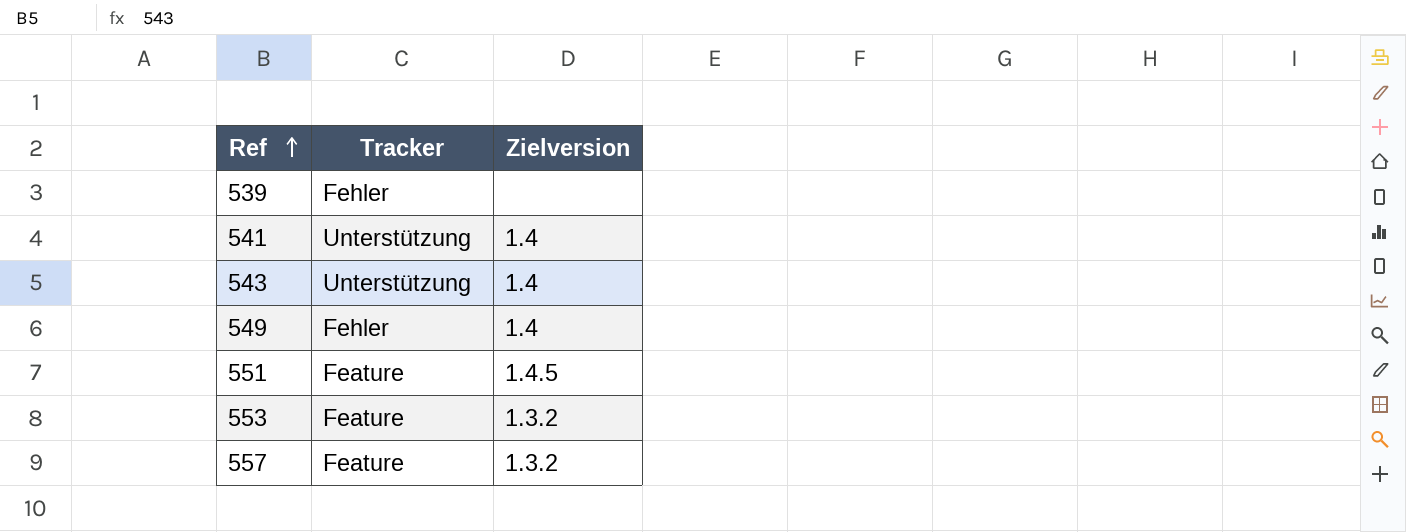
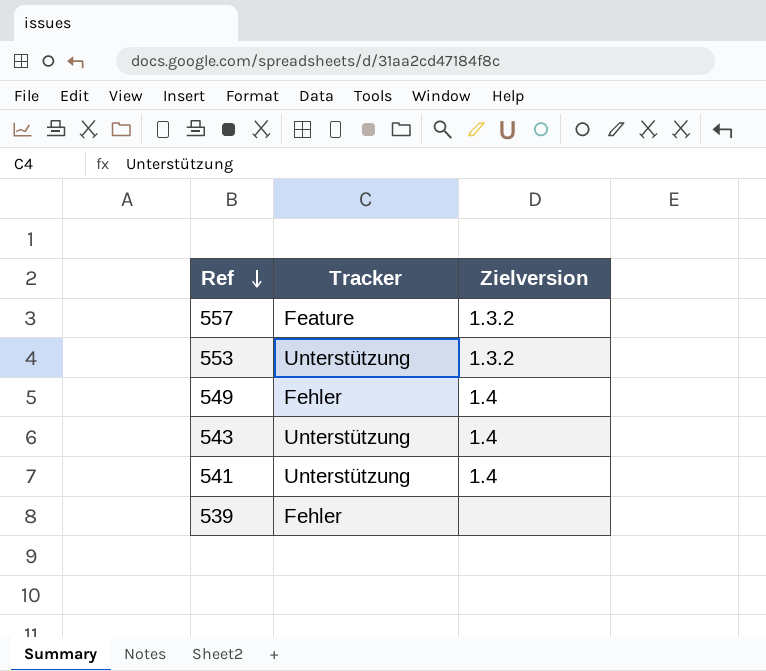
row order: Ref ascending -> Ref descending
row 551: Feature | 1.4.5 -> none
553 | Tracker: Feature -> Unterstützung

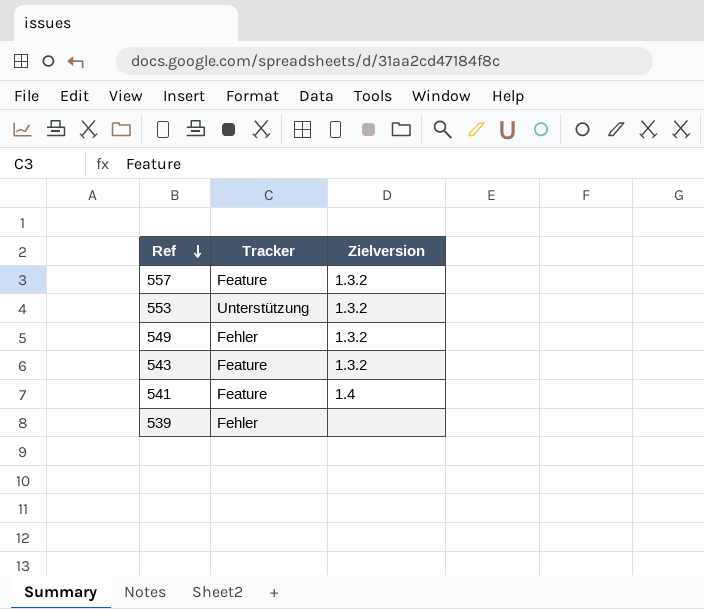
549 | Zielversion: 1.4 -> 1.3.2
543 | Tracker: Unterstützung -> Feature
543 | Zielversion: 1.4 -> 1.3.2
541 | Tracker: Unterstützung -> Feature

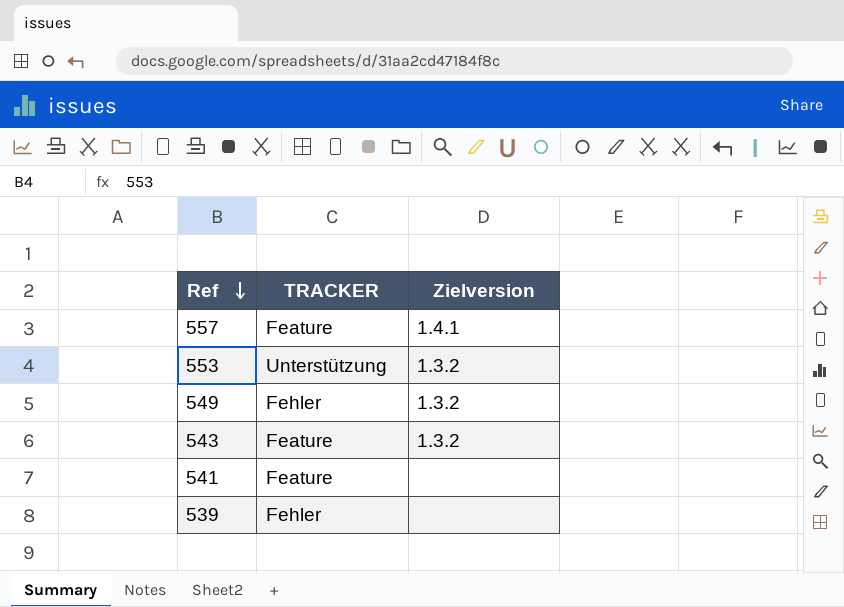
column name: Tracker -> TRACKER
557 | Zielversion: 1.3.2 -> 1.4.1
541 | Zielversion: 1.4 -> none

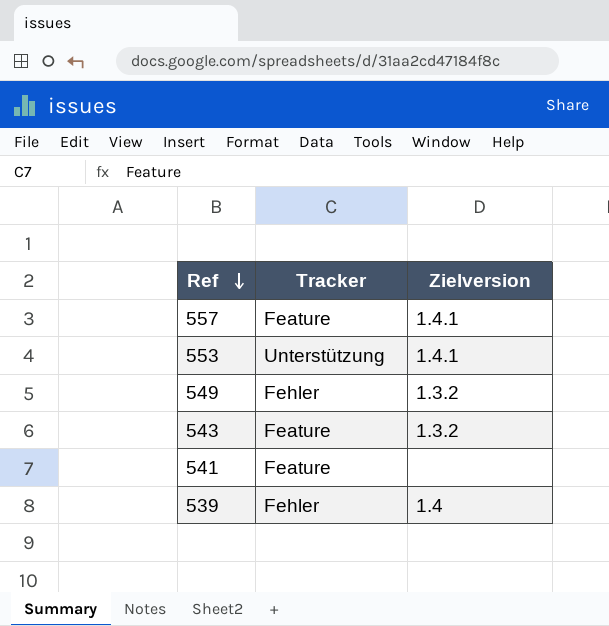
column name: TRACKER -> Tracker
553 | Zielversion: 1.3.2 -> 1.4.1
539 | Zielversion: none -> 1.4

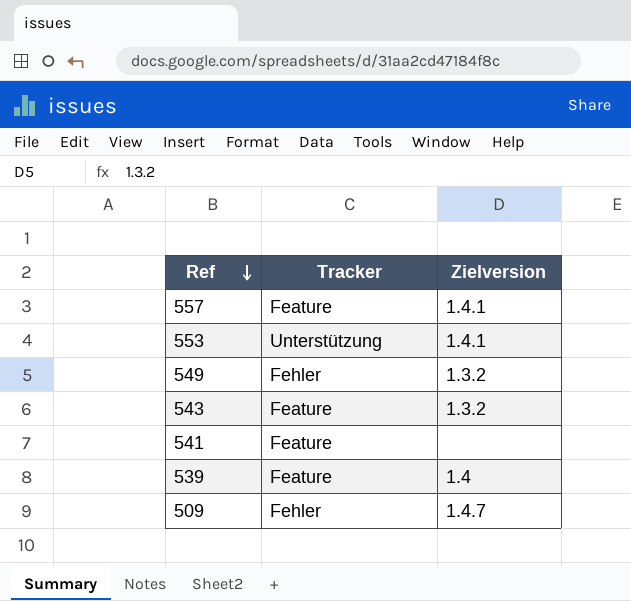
539 | Tracker: Fehler -> Feature
row 509: none -> Fehler | 1.4.7

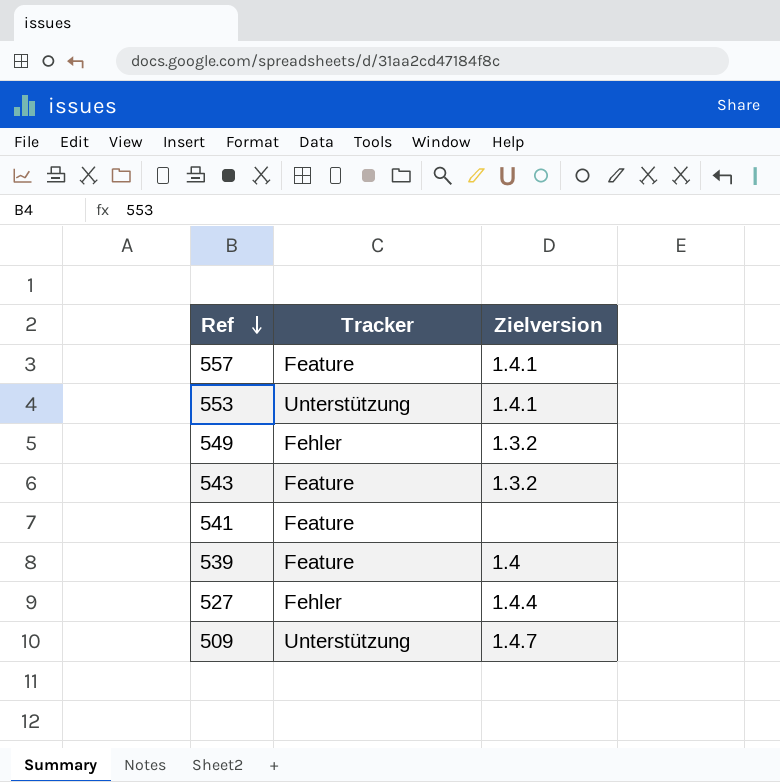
row 527: none -> Fehler | 1.4.4
509 | Tracker: Fehler -> Unterstützung

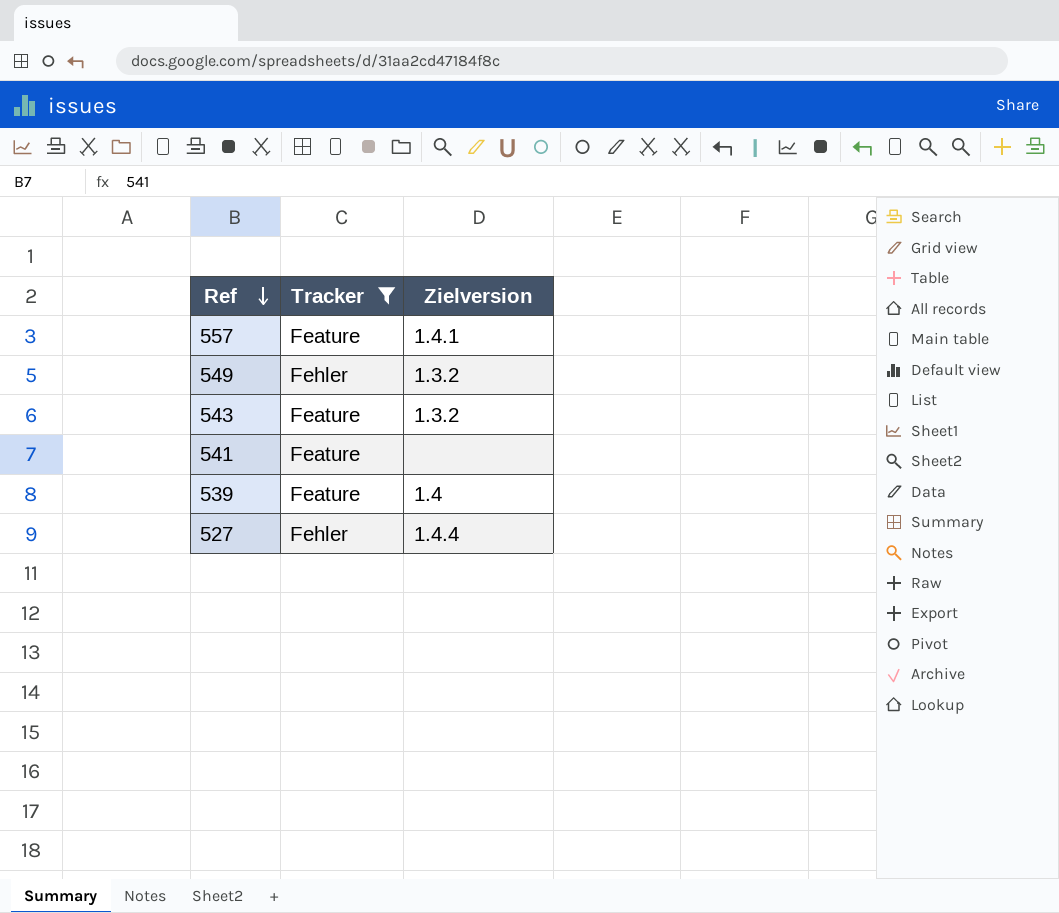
filter: none -> Tracker != Unterstützung

